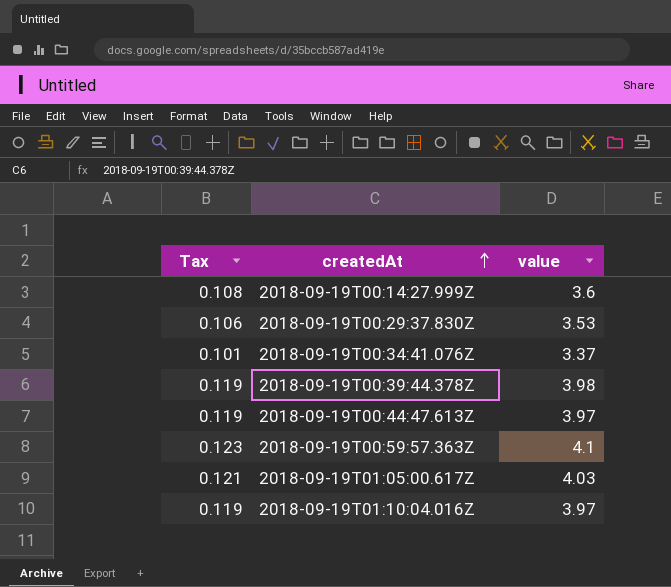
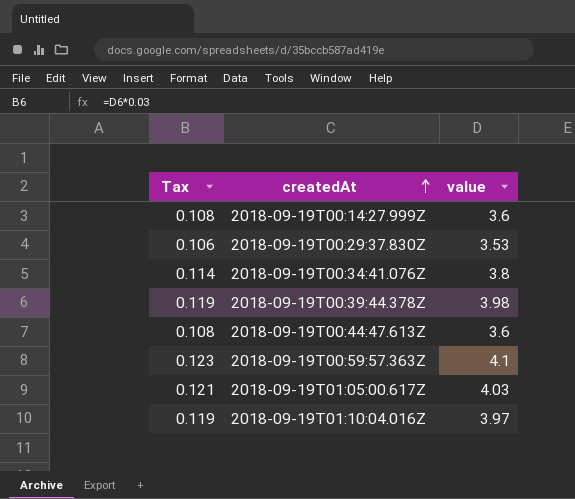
2018-09-19T00:34:41.076Z | Tax: 0.101 -> 0.114
2018-09-19T00:34:41.076Z | value: 3.37 -> 3.8
2018-09-19T00:44:47.613Z | Tax: 0.119 -> 0.108
2018-09-19T00:44:47.613Z | value: 3.97 -> 3.6

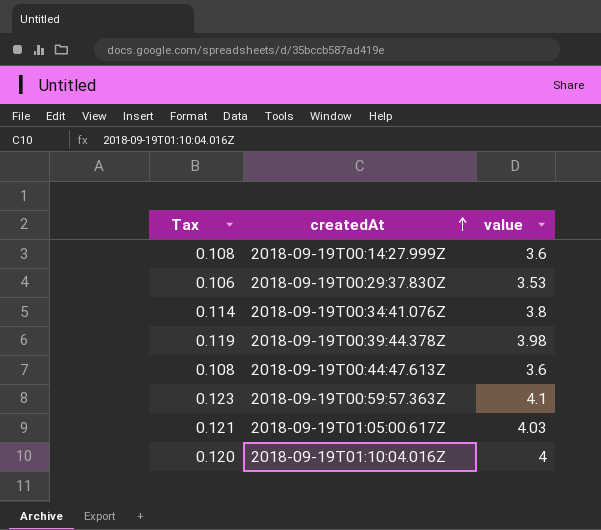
2018-09-19T01:10:04.016Z | Tax: 0.119 -> 0.120
2018-09-19T01:10:04.016Z | value: 3.97 -> 4

